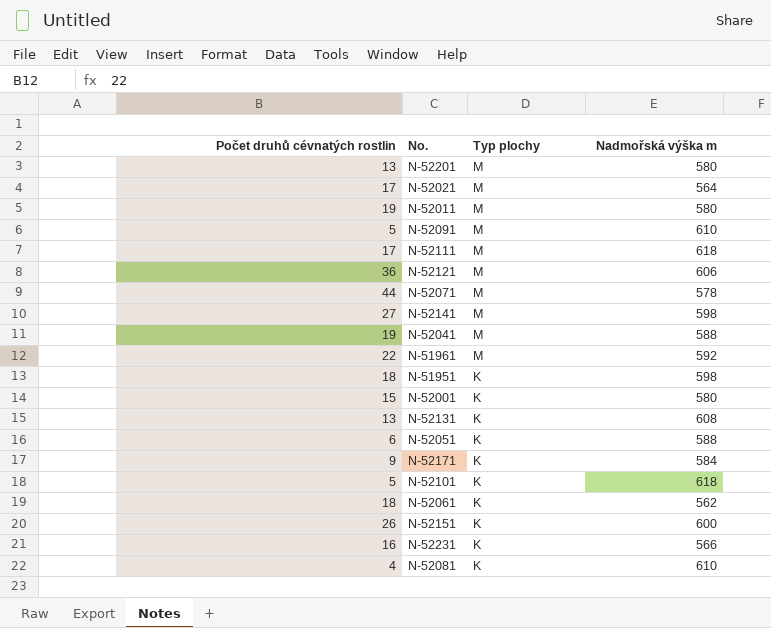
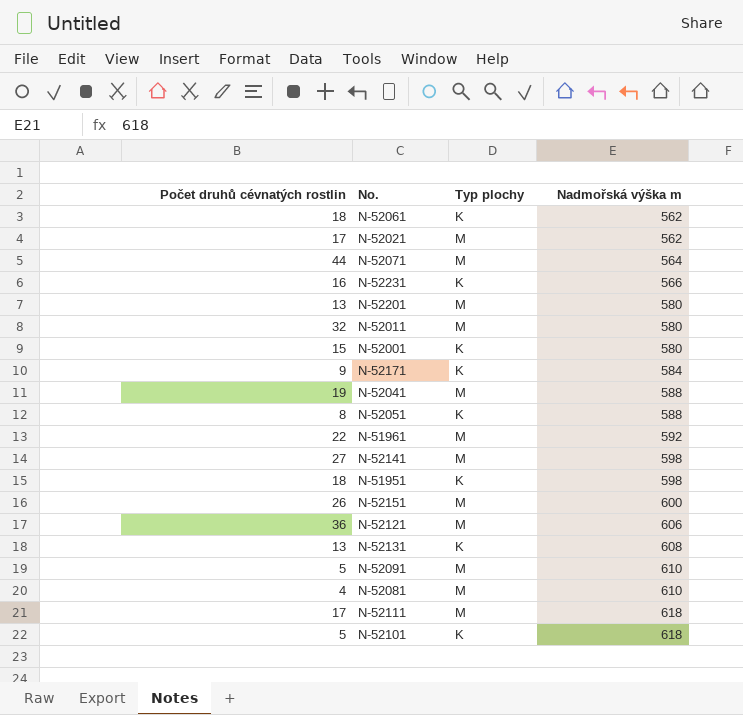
row order: Typ plochy descending -> Nadmořská výška m ascending
N-52021 | Nadmořská výška m: 564 -> 562
N-52071 | Nadmořská výška m: 578 -> 564
N-52011 | Počet druhů cévnatých rostlin: 19 -> 32
N-52051 | Počet druhů cévnatých rostlin: 6 -> 8
N-52151 | Typ plochy: K -> M
N-52081 | Typ plochy: K -> M

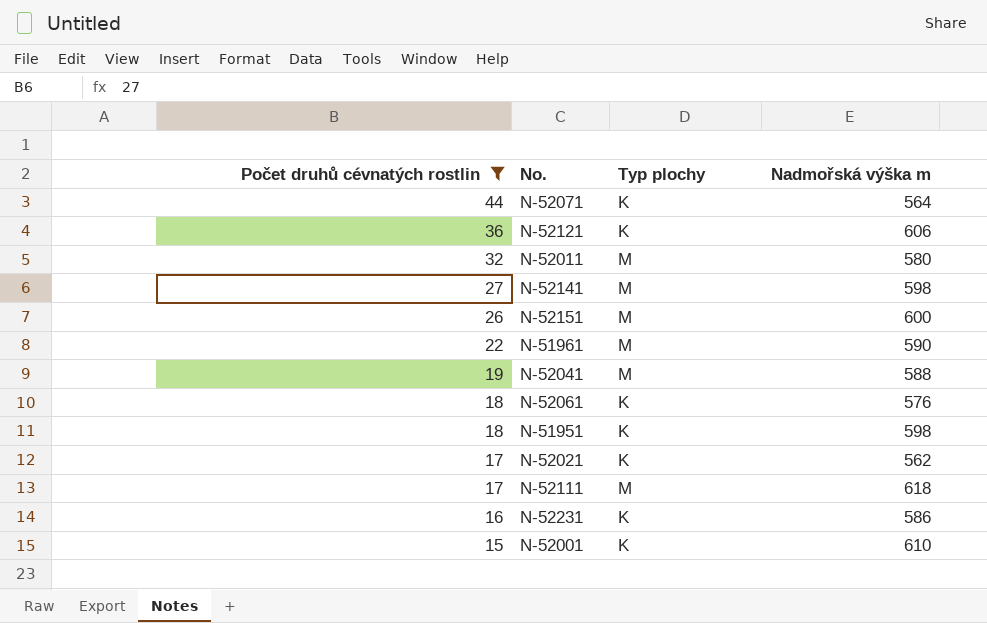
filter: none -> Počet druhů cévnatých rostlin >= 15
row order: Nadmořská výška m ascending -> Počet druhů cévnatých rostlin descending
N-52071 | Typ plochy: M -> K
N-52121 | Typ plochy: M -> K
N-51961 | Nadmořská výška m: 592 -> 590
N-52061 | Nadmořská výška m: 562 -> 576
N-52021 | Typ plochy: M -> K
N-52231 | Nadmořská výška m: 566 -> 586
N-52001 | Nadmořská výška m: 580 -> 610

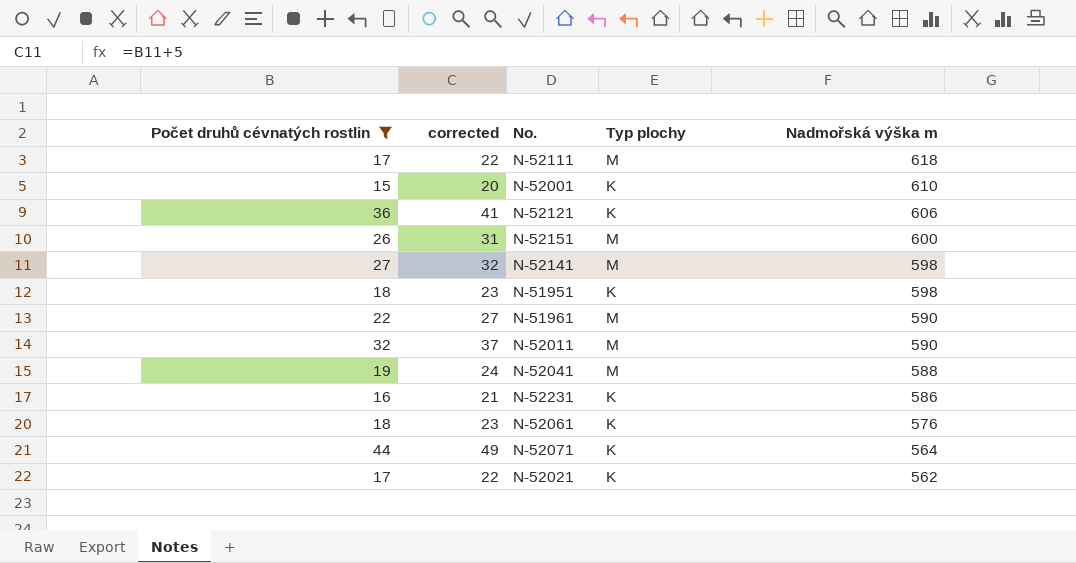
row order: Počet druhů cévnatých rostlin descending -> Nadmořská výška m descending
column corrected | formula: none -> [Počet druhů cévnatých rostlin] + 5
N-52011 | Nadmořská výška m: 580 -> 590

